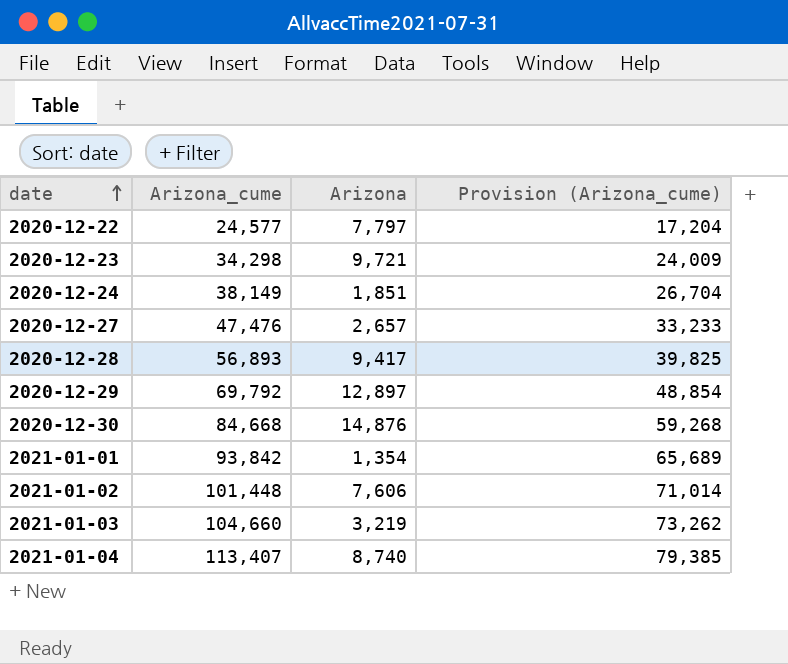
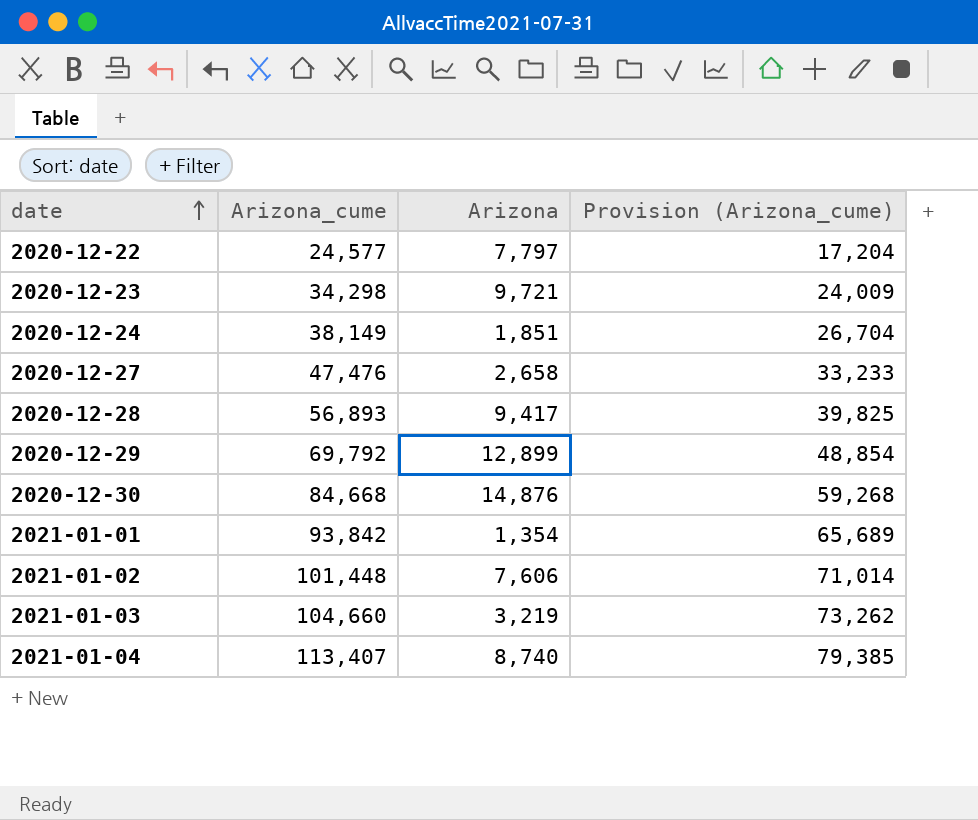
2020-12-27 | Arizona: 2,657 -> 2,658
2020-12-29 | Arizona: 12,897 -> 12,899

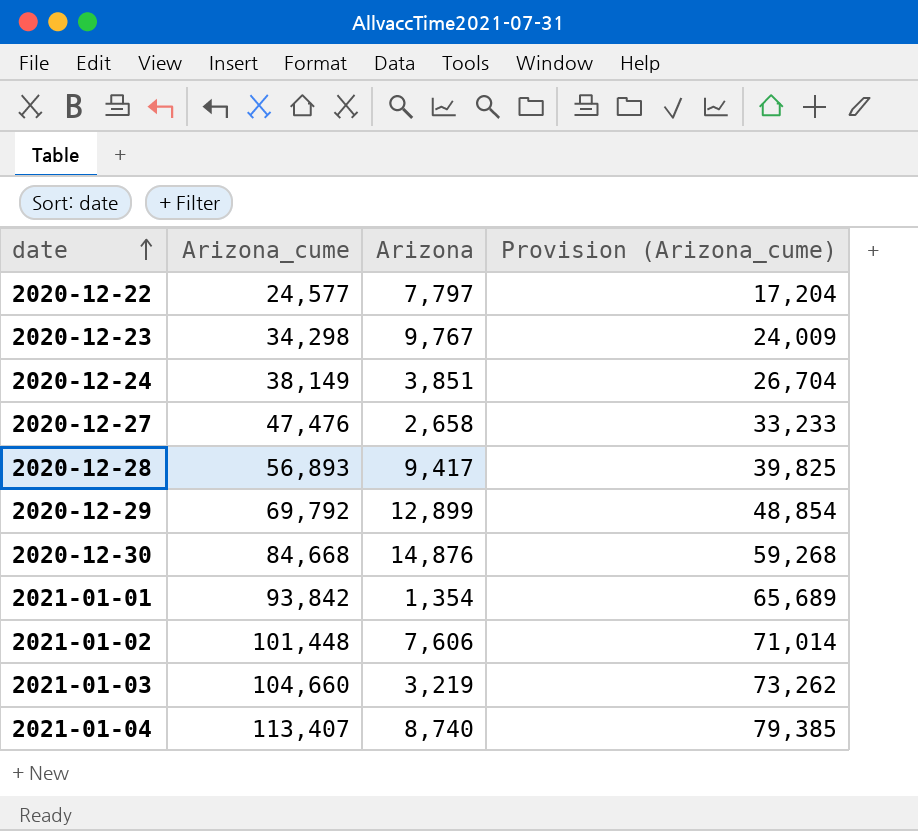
2020-12-23 | Arizona: 9,721 -> 9,767
2020-12-24 | Arizona: 1,851 -> 3,851

